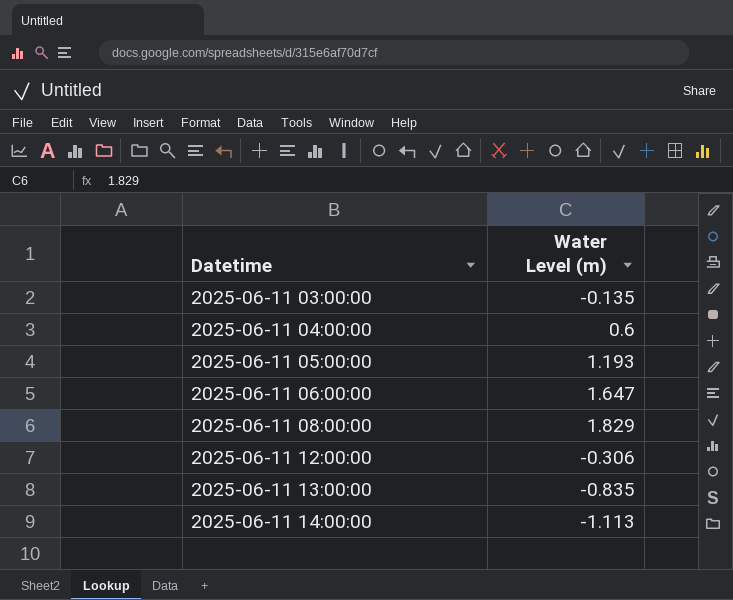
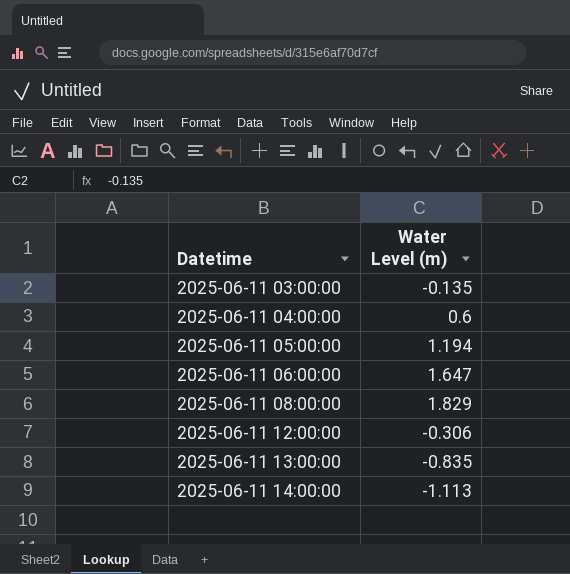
2025-06-11 05:00:00 | Water Level (m): 1.193 -> 1.194

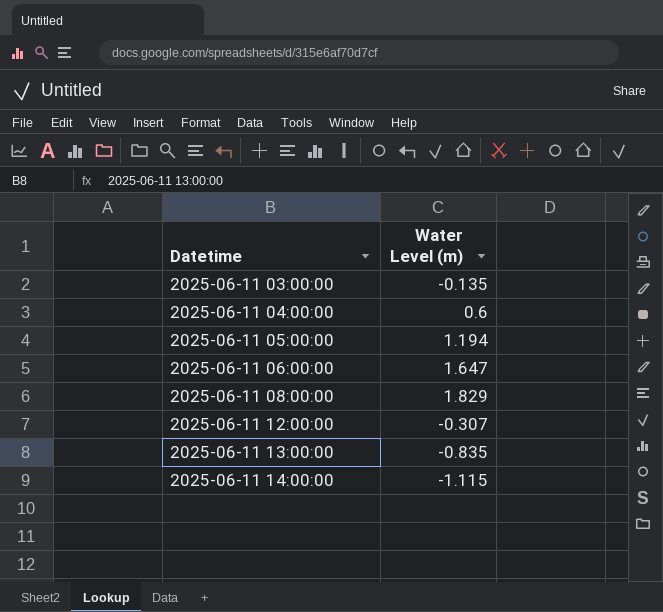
2025-06-11 12:00:00 | Water Level (m): -0.306 -> -0.307
2025-06-11 14:00:00 | Water Level (m): -1.113 -> -1.115

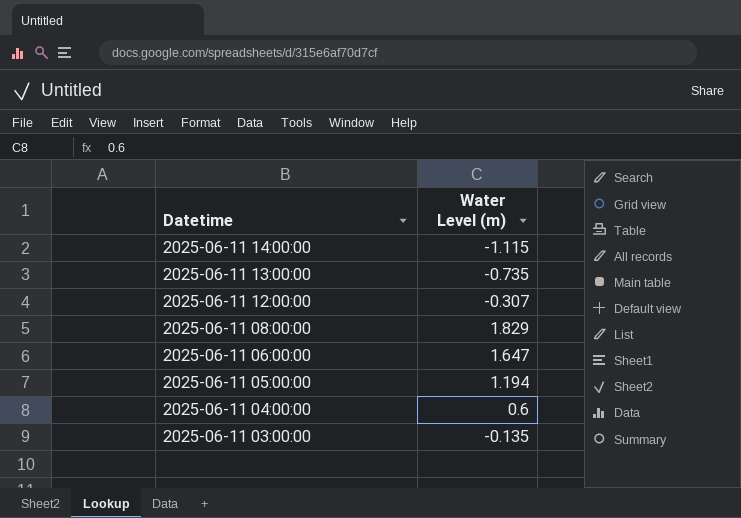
row order: Datetime ascending -> Datetime descending
2025-06-11 13:00:00 | Water Level (m): -0.835 -> -0.735

